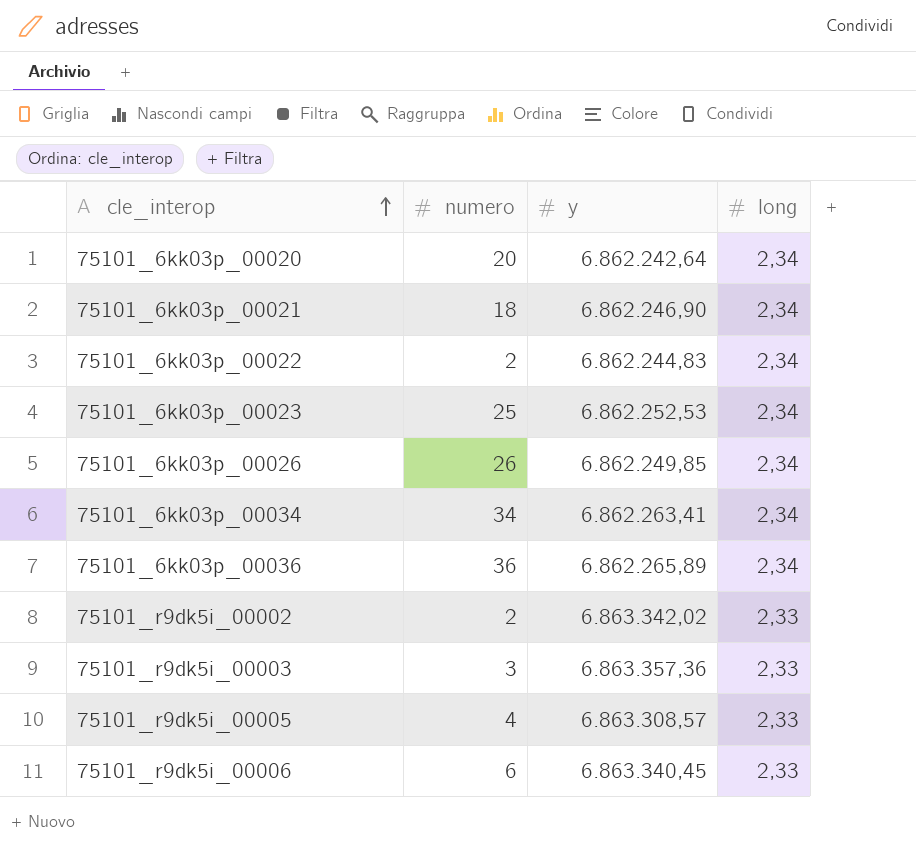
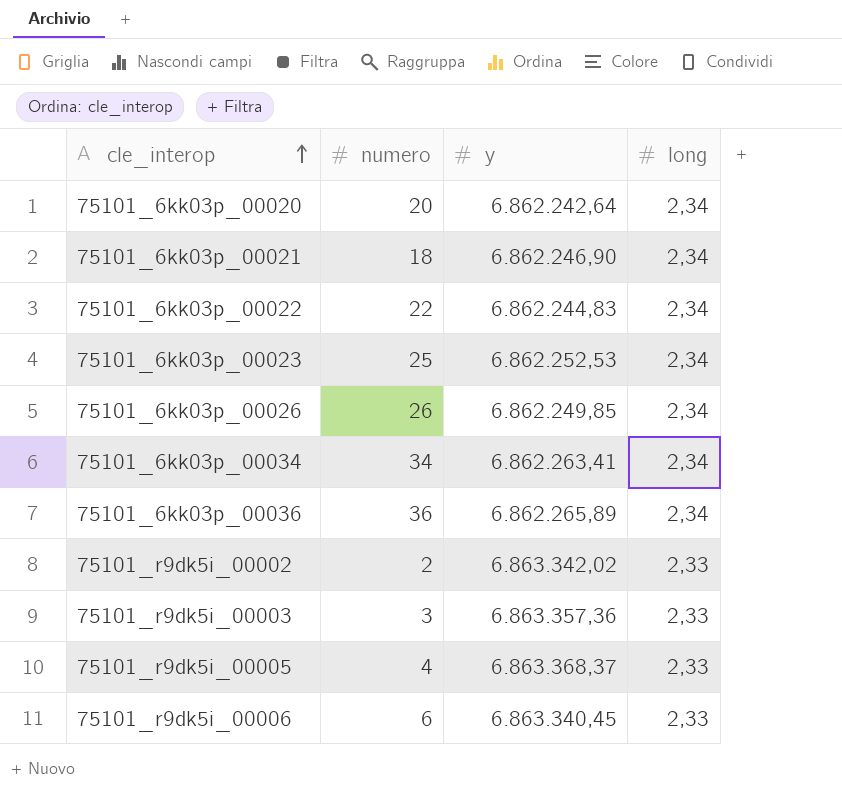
75101_6kk03p_00022 | numero: 2 -> 22
75101_r9dk5i_00005 | y: 6.863.308,57 -> 6.863.368,37

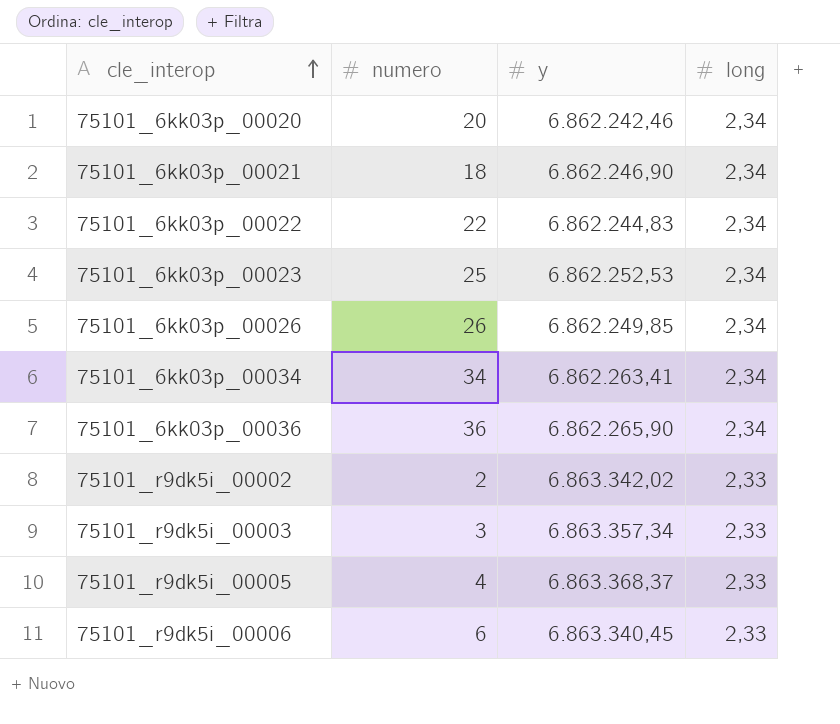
75101_6kk03p_00020 | y: 6.862.242,64 -> 6.862.242,46
75101_6kk03p_00036 | y: 6.862.265,89 -> 6.862.265,90
75101_r9dk5i_00003 | y: 6.863.357,36 -> 6.863.357,34

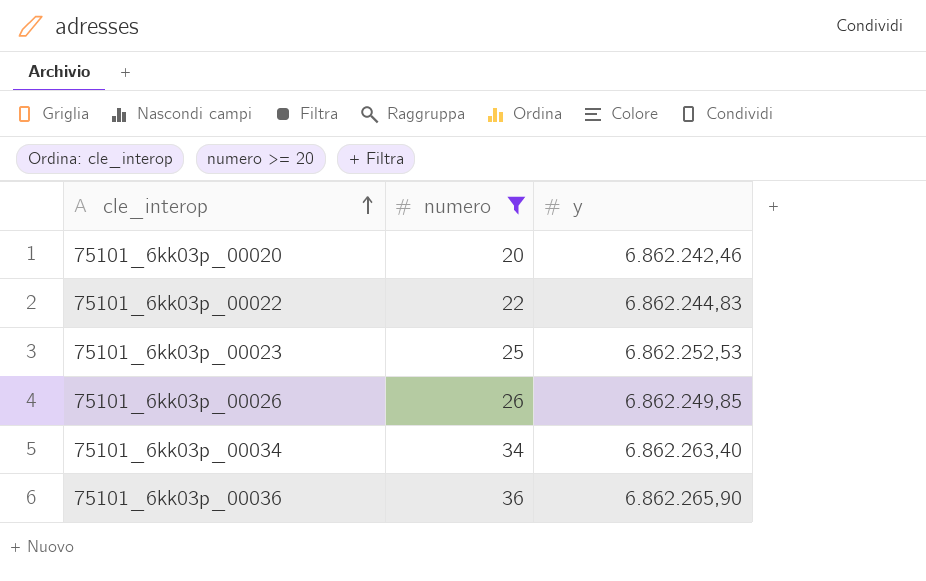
filter: none -> numero >= 20
column long | position: 4 -> none
75101_6kk03p_00034 | y: 6.862.263,41 -> 6.862.263,40

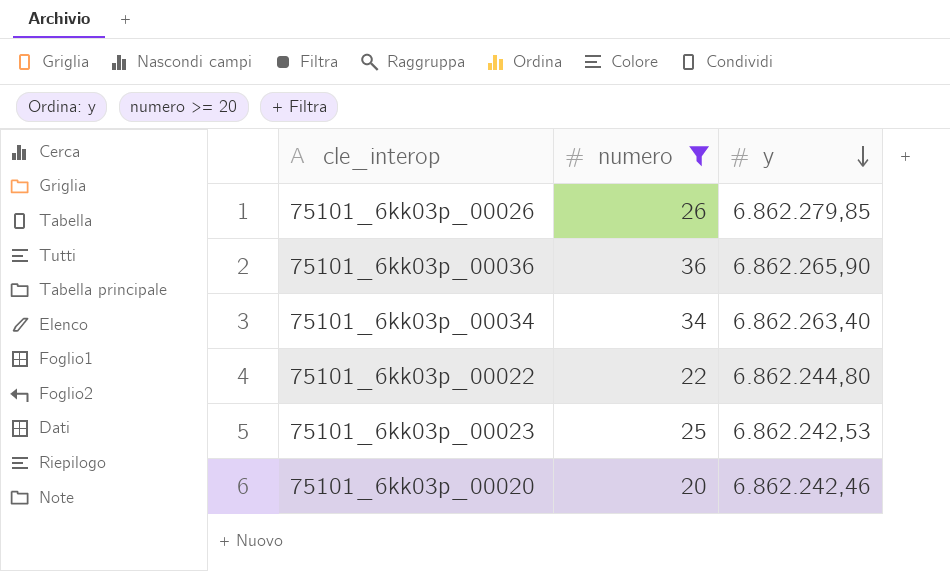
row order: cle_interop ascending -> y descending
75101_6kk03p_00026 | y: 6.862.249,85 -> 6.862.279,85
75101_6kk03p_00022 | y: 6.862.244,83 -> 6.862.244,80
75101_6kk03p_00023 | y: 6.862.252,53 -> 6.862.242,53

